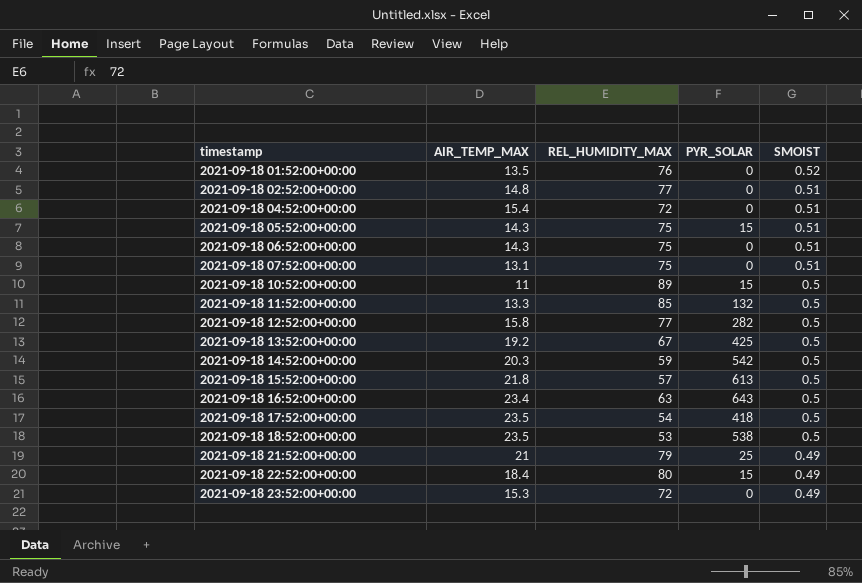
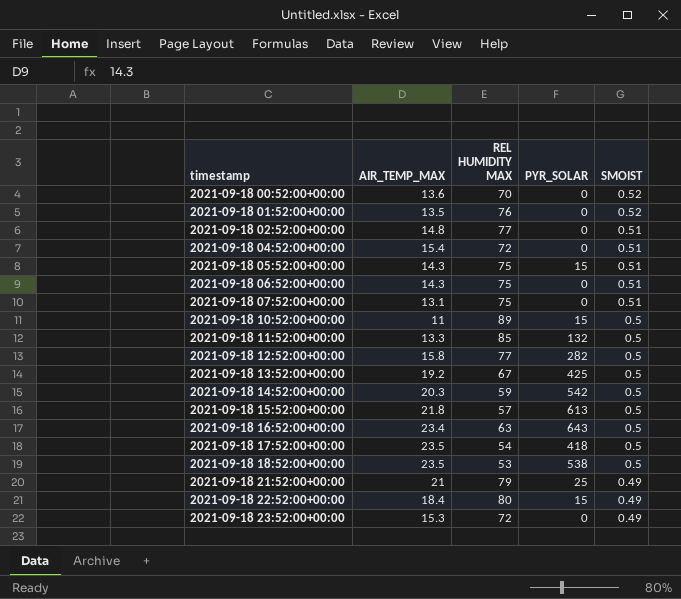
column name: REL_HUMIDITY_MAX -> REL HUMIDITY MAX
row 2021-09-18 00:52:00+00:00: none -> 13.6 | 70 | 0 | 0.52

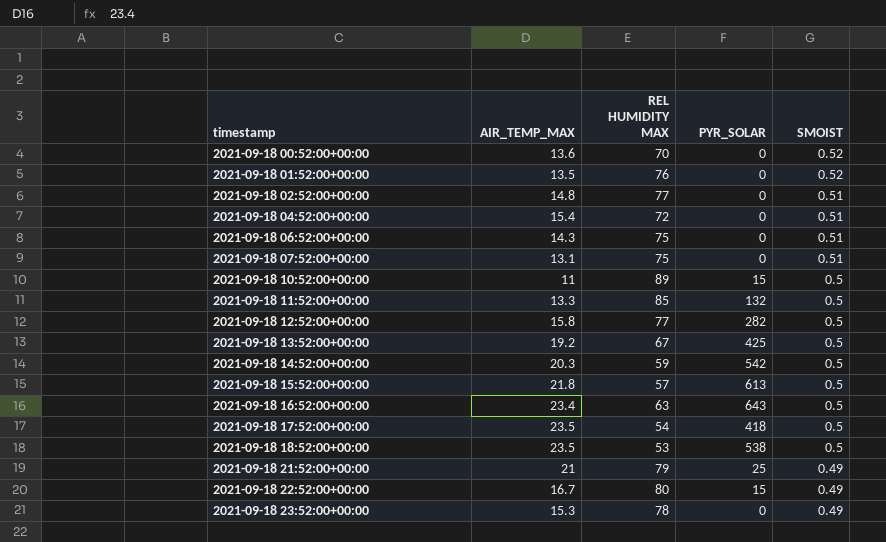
row 2021-09-18 05:52:00+00:00: 14.3 | 75 | 15 | 0.51 -> none
2021-09-18 22:52:00+00:00 | AIR_TEMP_MAX: 18.4 -> 16.7
2021-09-18 23:52:00+00:00 | REL HUMIDITY MAX: 72 -> 78

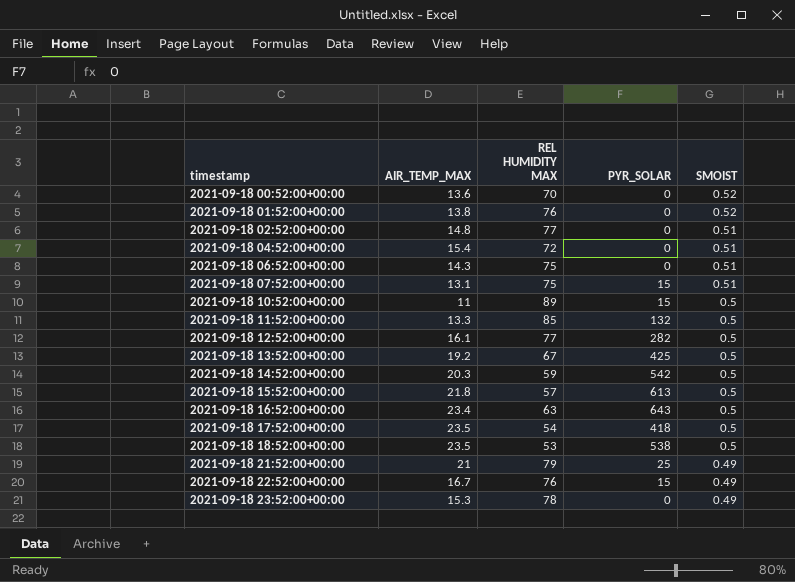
2021-09-18 01:52:00+00:00 | AIR_TEMP_MAX: 13.5 -> 13.8
2021-09-18 07:52:00+00:00 | PYR_SOLAR: 0 -> 15
2021-09-18 12:52:00+00:00 | AIR_TEMP_MAX: 15.8 -> 16.1
2021-09-18 22:52:00+00:00 | REL HUMIDITY MAX: 80 -> 76

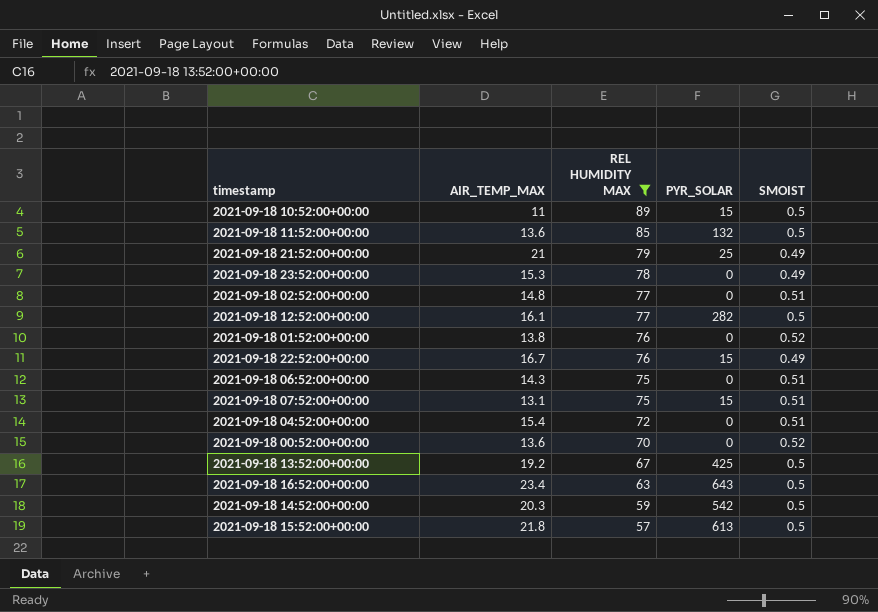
filter: none -> REL HUMIDITY MAX >= 57
row order: timestamp ascending -> REL HUMIDITY MAX descending
2021-09-18 11:52:00+00:00 | AIR_TEMP_MAX: 13.3 -> 13.6

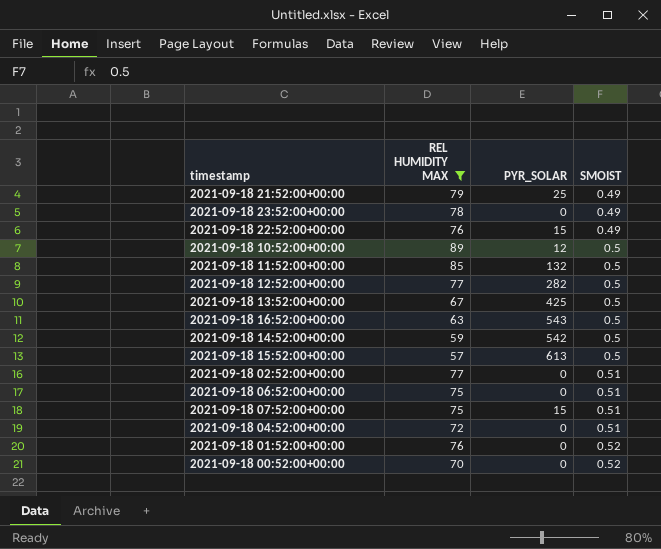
row order: REL HUMIDITY MAX descending -> SMOIST ascending
column AIR_TEMP_MAX | position: 2 -> none
2021-09-18 10:52:00+00:00 | PYR_SOLAR: 15 -> 12
2021-09-18 16:52:00+00:00 | PYR_SOLAR: 643 -> 543

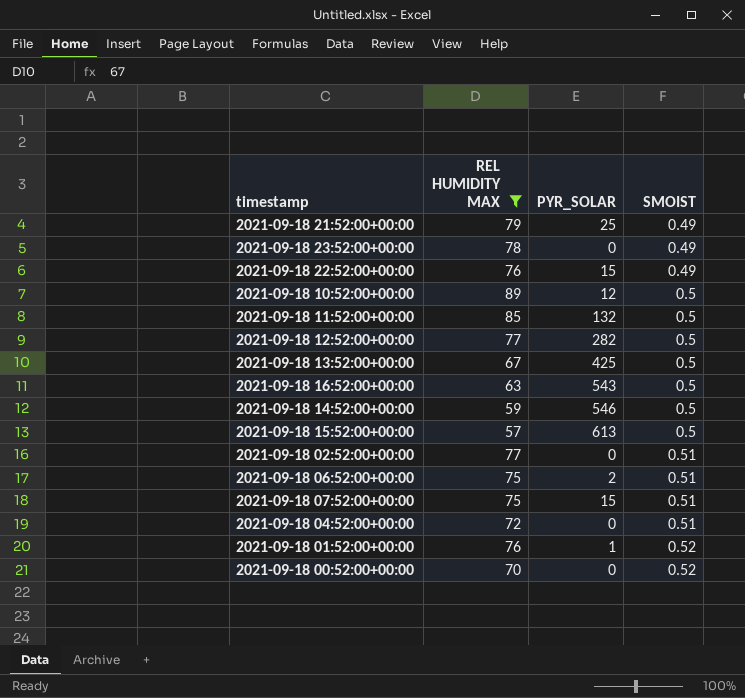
2021-09-18 14:52:00+00:00 | PYR_SOLAR: 542 -> 546
2021-09-18 06:52:00+00:00 | PYR_SOLAR: 0 -> 2
2021-09-18 01:52:00+00:00 | PYR_SOLAR: 0 -> 1

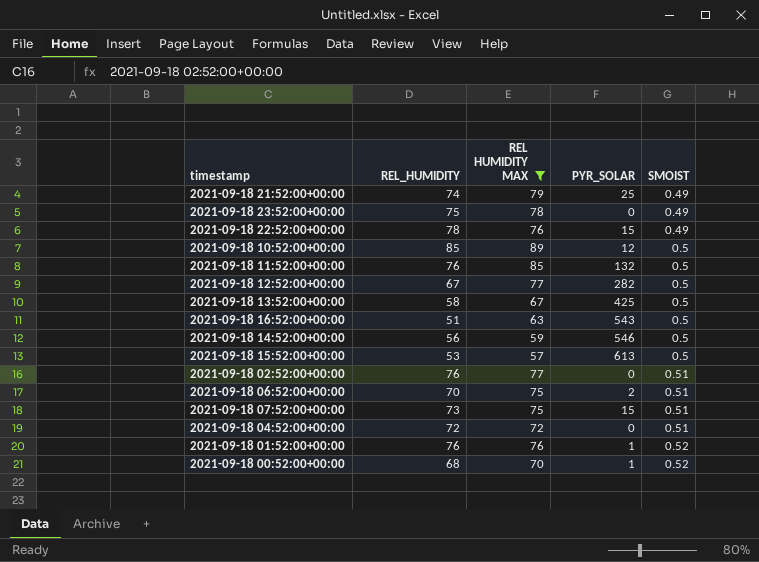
column REL_HUMIDITY | position: none -> 2
2021-09-18 00:52:00+00:00 | PYR_SOLAR: 0 -> 1

